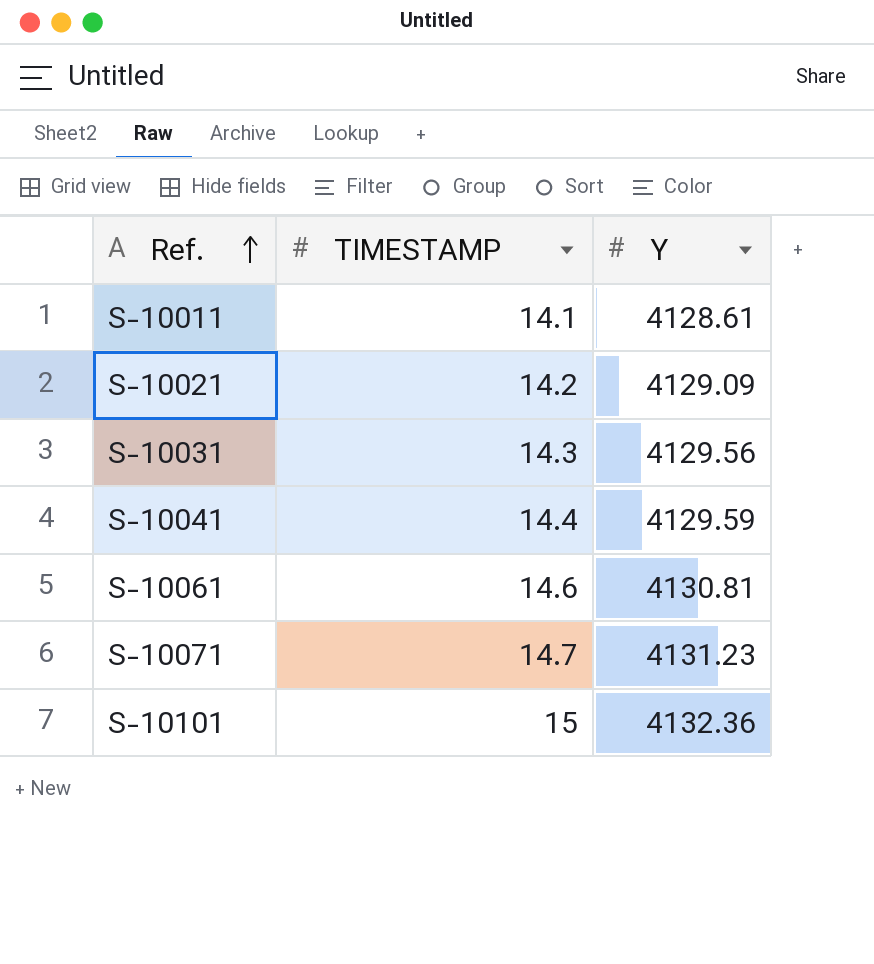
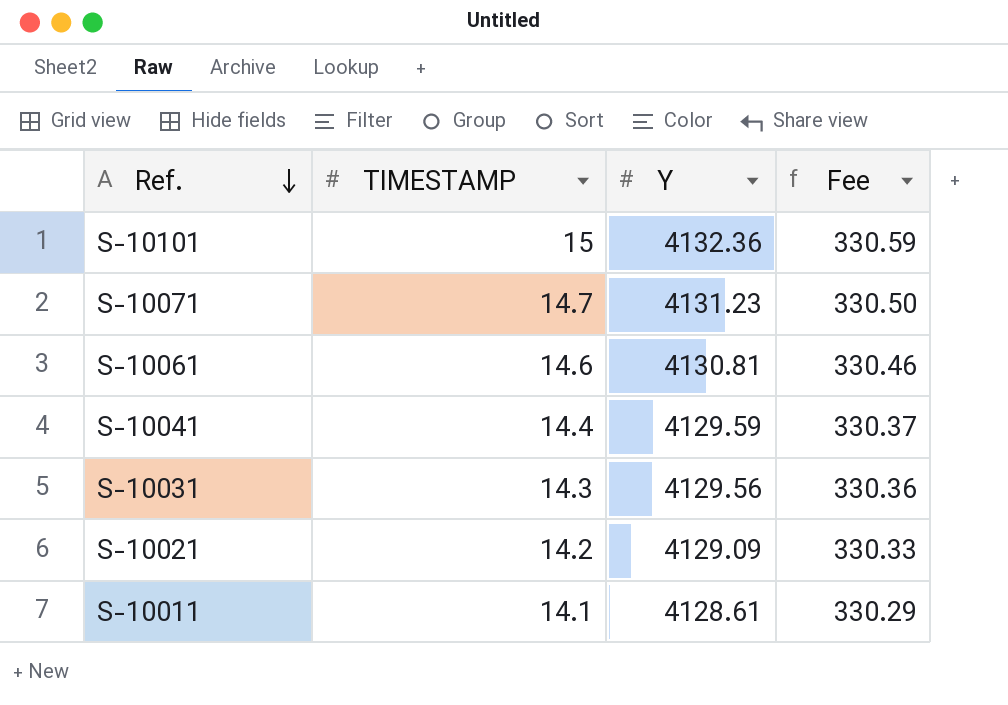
row order: Ref. ascending -> Ref. descending
column Fee | formula: none -> [Y] * 0.08

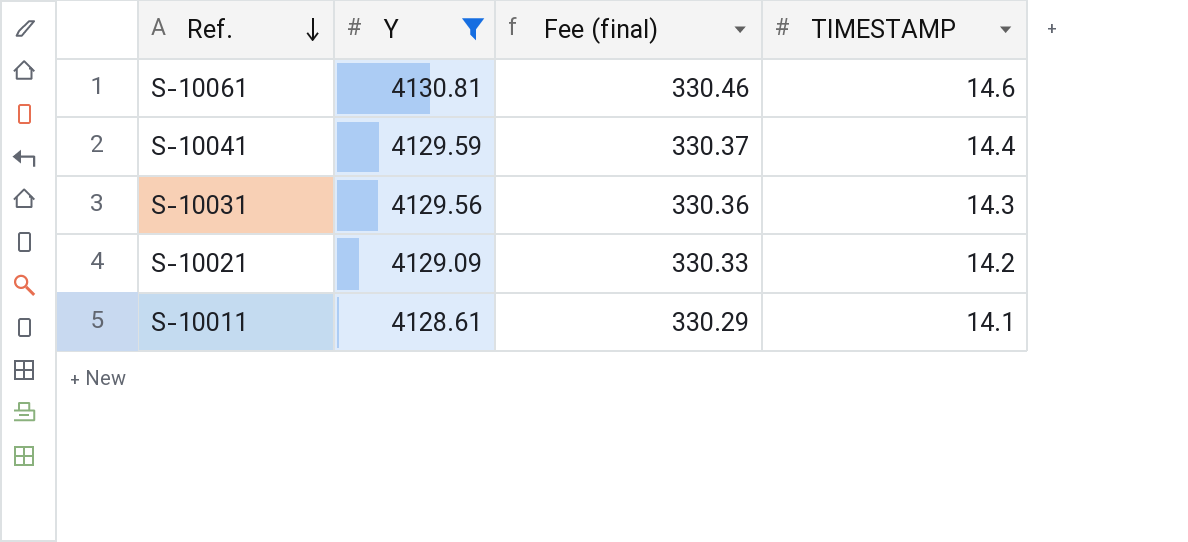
filter: none -> Y <= 4130.81
column name: Fee -> Fee (final)
column TIMESTAMP | position: 2 -> 4

